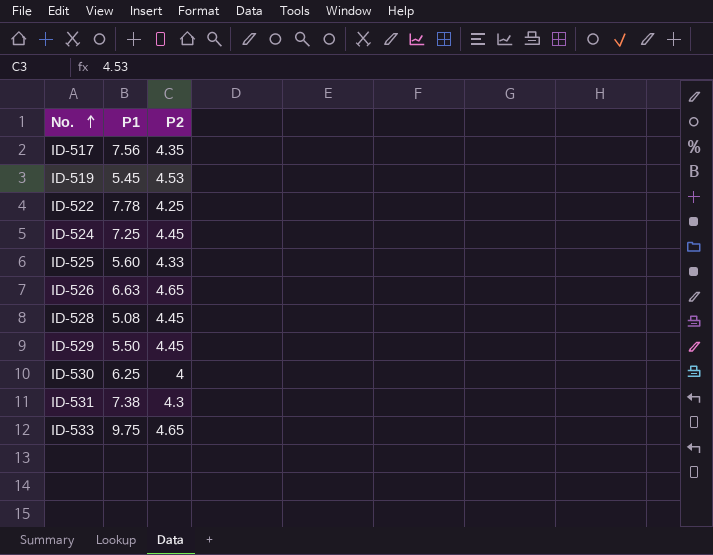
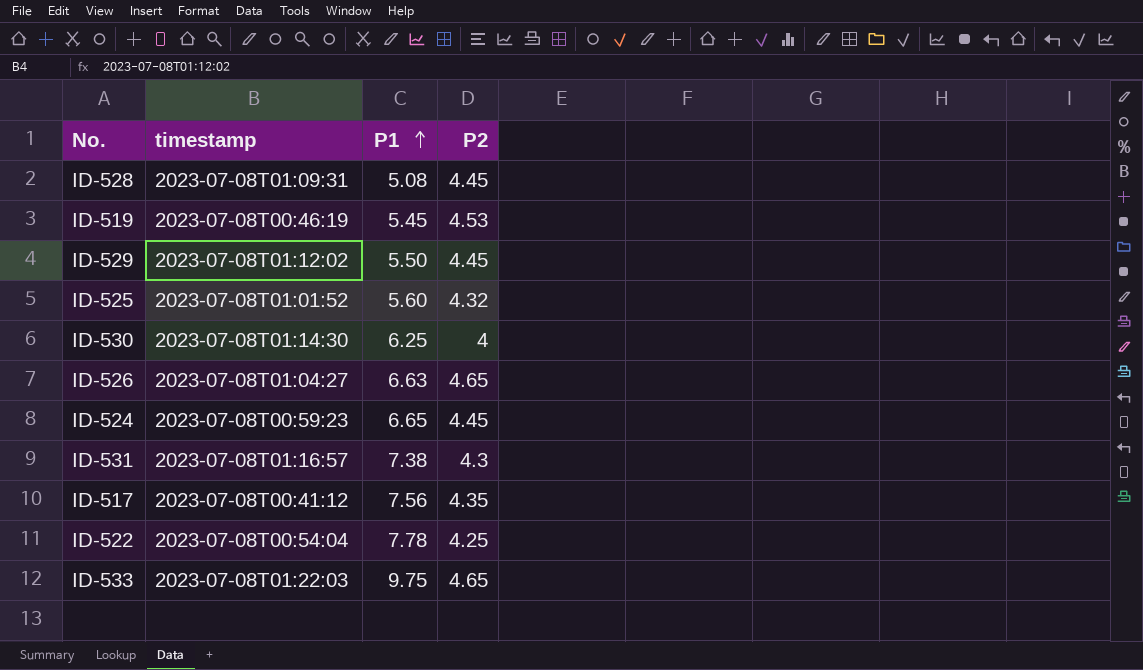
row order: No. ascending -> P1 ascending
column timestamp | position: none -> 2
ID-525 | P2: 4.33 -> 4.32
ID-524 | P1: 7.25 -> 6.65

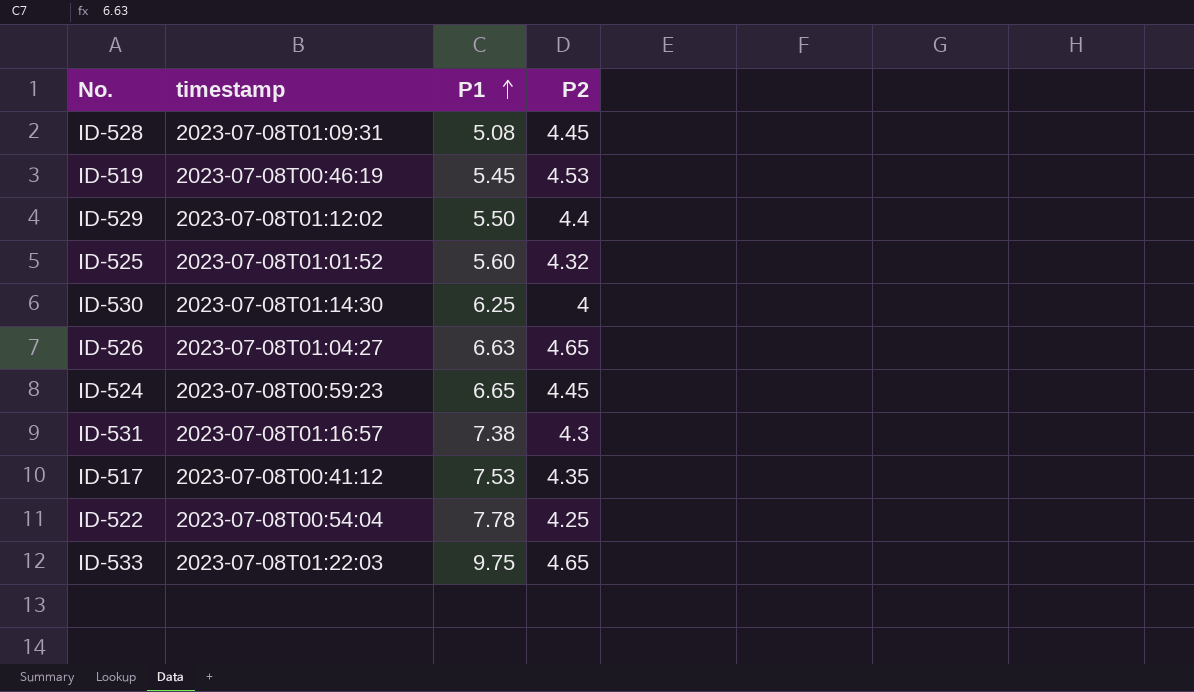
ID-529 | P2: 4.45 -> 4.4
ID-517 | P1: 7.56 -> 7.53

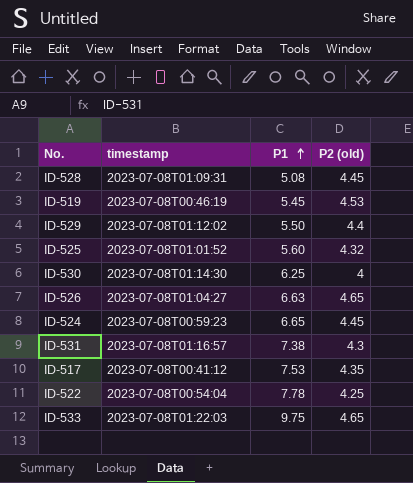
column name: P2 -> P2 (old)

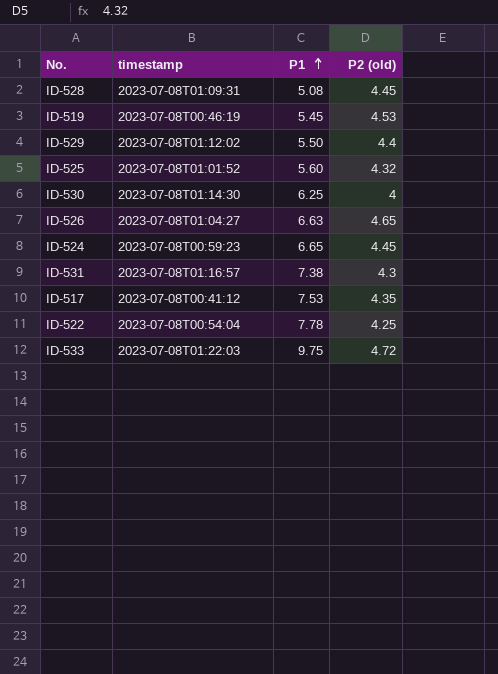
ID-533 | P2 (old): 4.65 -> 4.72

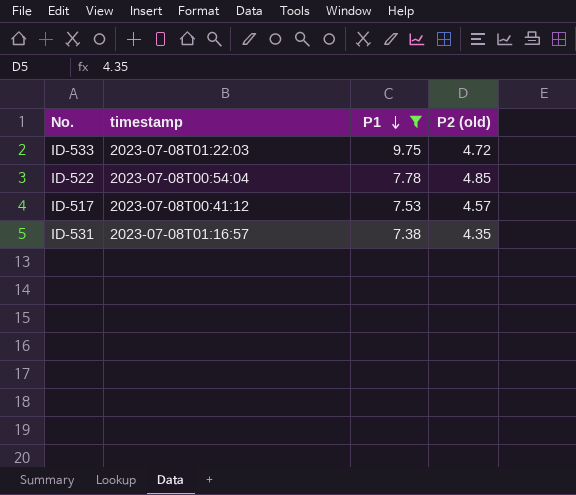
filter: none -> P1 >= 7.38
row order: P1 ascending -> P1 descending
ID-522 | P2 (old): 4.25 -> 4.85
ID-517 | P2 (old): 4.35 -> 4.57
ID-531 | P2 (old): 4.3 -> 4.35

